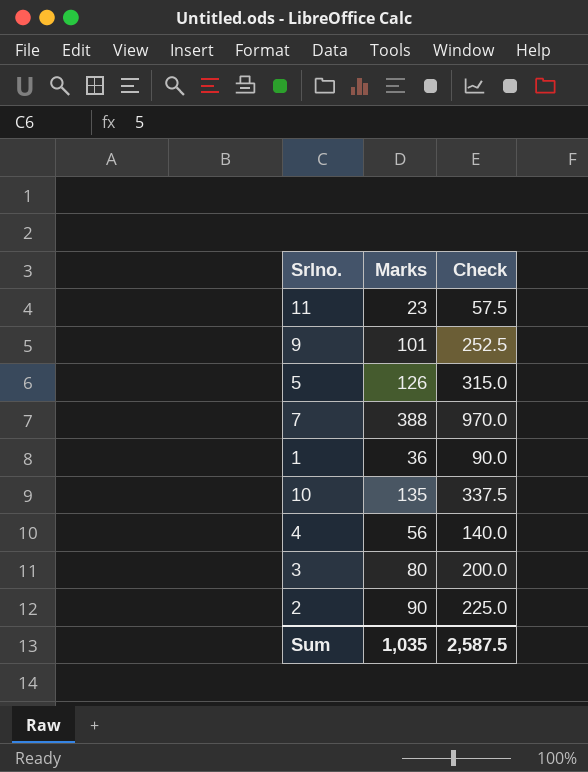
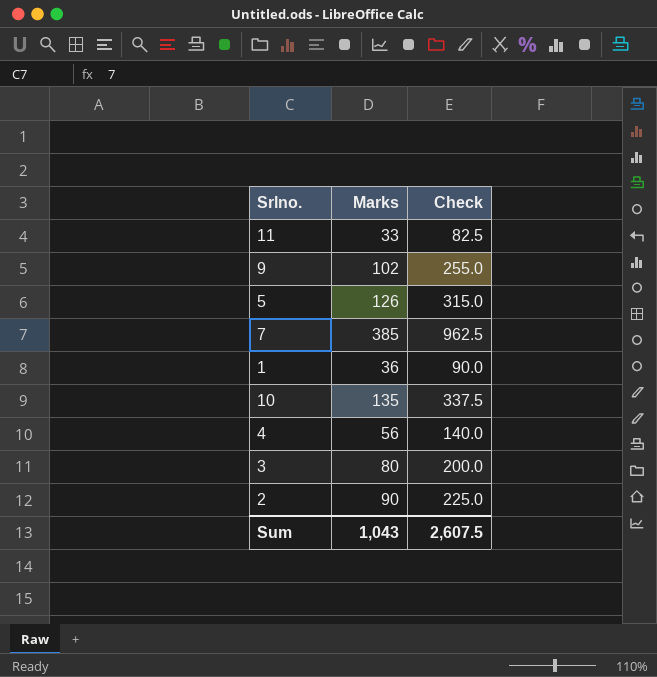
11 | Marks: 23 -> 33
11 | Check: 57.5 -> 82.5
9 | Marks: 101 -> 102
9 | Check: 252.5 -> 255.0
7 | Marks: 388 -> 385
7 | Check: 970.0 -> 962.5
Sum | Marks: 1,035 -> 1,043
Sum | Check: 2,587.5 -> 2,607.5

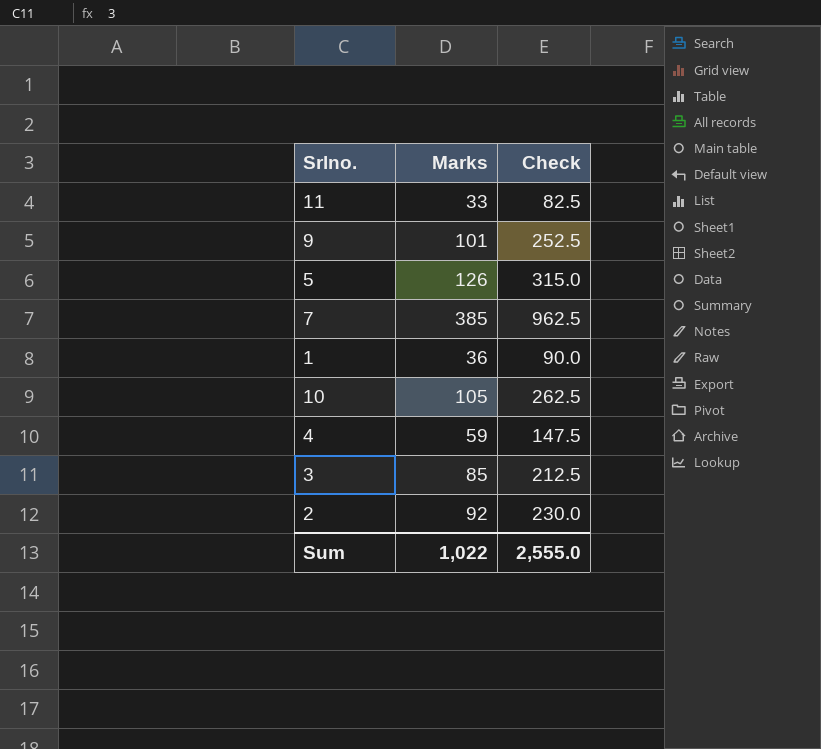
9 | Marks: 102 -> 101
9 | Check: 255.0 -> 252.5
10 | Marks: 135 -> 105
10 | Check: 337.5 -> 262.5
4 | Marks: 56 -> 59
4 | Check: 140.0 -> 147.5
3 | Marks: 80 -> 85
3 | Check: 200.0 -> 212.5
2 | Marks: 90 -> 92
2 | Check: 225.0 -> 230.0
Sum | Marks: 1,043 -> 1,022
Sum | Check: 2,607.5 -> 2,555.0

